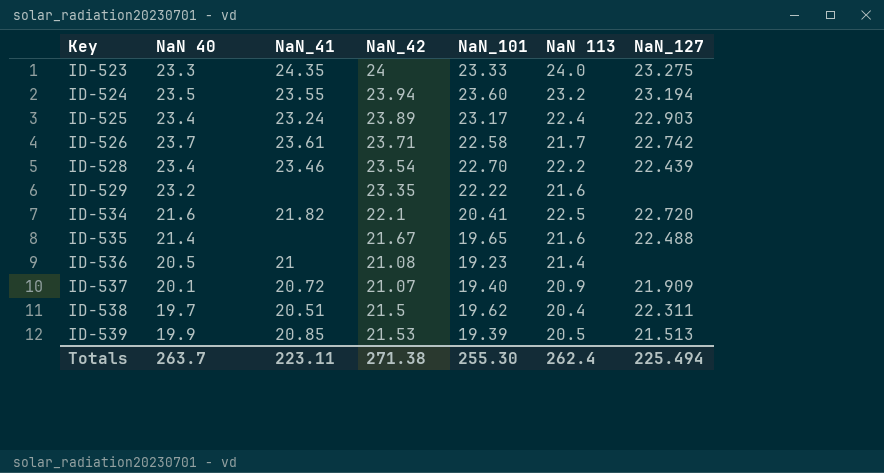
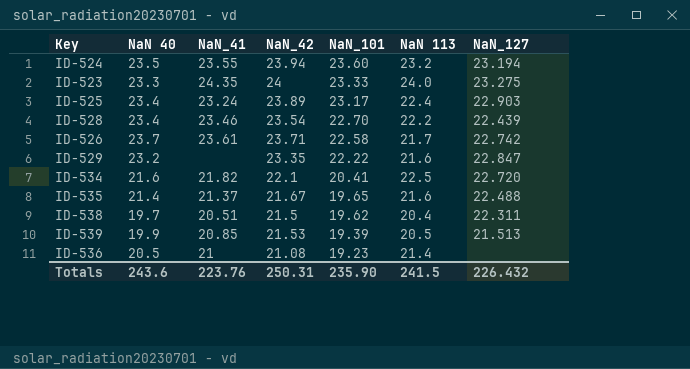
row order: Key ascending -> NaN_101 descending
row ID-537: 20.1 | 20.72 | 21.07 | 19.40 | 20.9 | 21.909 -> none
ID-529 | NaN_127: none -> 22.847
ID-535 | NaN_41: none -> 21.37
Totals | NaN 40: 263.7 -> 243.6
Totals | NaN_41: 223.11 -> 223.76
Totals | NaN_42: 271.38 -> 250.31
Totals | NaN_101: 255.30 -> 235.90
Totals | NaN 113: 262.4 -> 241.5
Totals | NaN_127: 225.494 -> 226.432

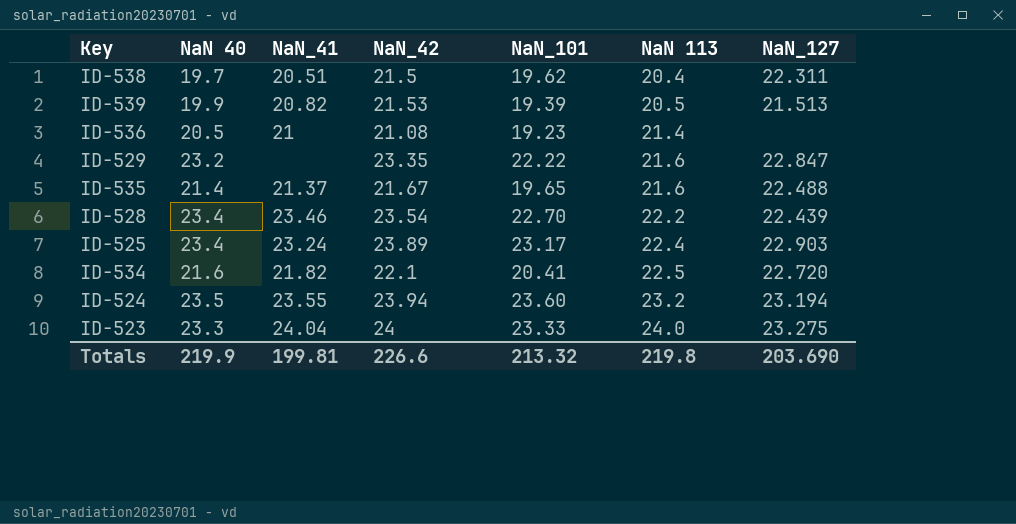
row order: NaN_101 descending -> NaN 113 ascending
row ID-526: 23.7 | 23.61 | 23.71 | 22.58 | 21.7 | 22.742 -> none
ID-539 | NaN_41: 20.85 -> 20.82
ID-523 | NaN_41: 24.35 -> 24.04
Totals | NaN 40: 243.6 -> 219.9
Totals | NaN_41: 223.76 -> 199.81
Totals | NaN_42: 250.31 -> 226.6
Totals | NaN_101: 235.90 -> 213.32
Totals | NaN 113: 241.5 -> 219.8
Totals | NaN_127: 226.432 -> 203.690

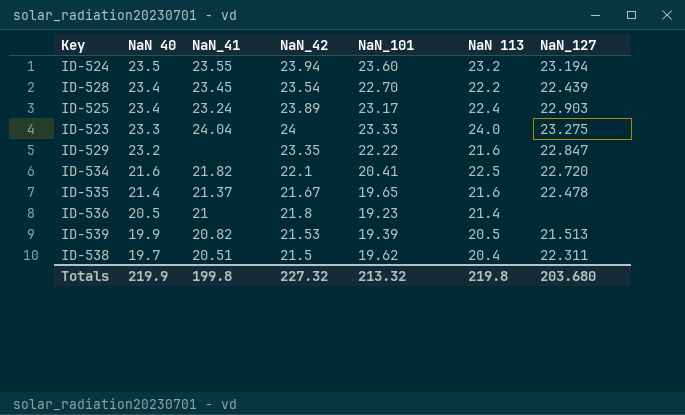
row order: NaN 113 ascending -> NaN 40 descending
ID-528 | NaN_41: 23.46 -> 23.45
ID-535 | NaN_127: 22.488 -> 22.478
ID-536 | NaN_42: 21.08 -> 21.8
Totals | NaN_41: 199.81 -> 199.8
Totals | NaN_42: 226.6 -> 227.32
Totals | NaN_127: 203.690 -> 203.680

